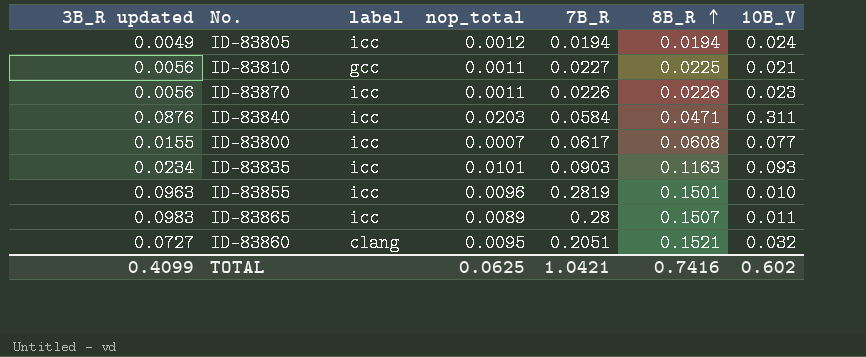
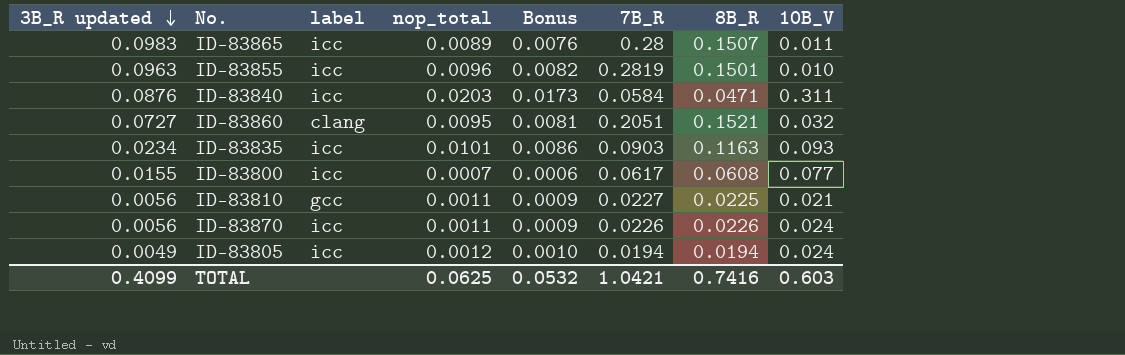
row order: 8B_R ascending -> 3B_R updated descending
column Bonus | formula: none -> [nop_total] * 0.85
ID-83870 | 10B_V: 0.023 -> 0.024
TOTAL | 10B_V: 0.602 -> 0.603

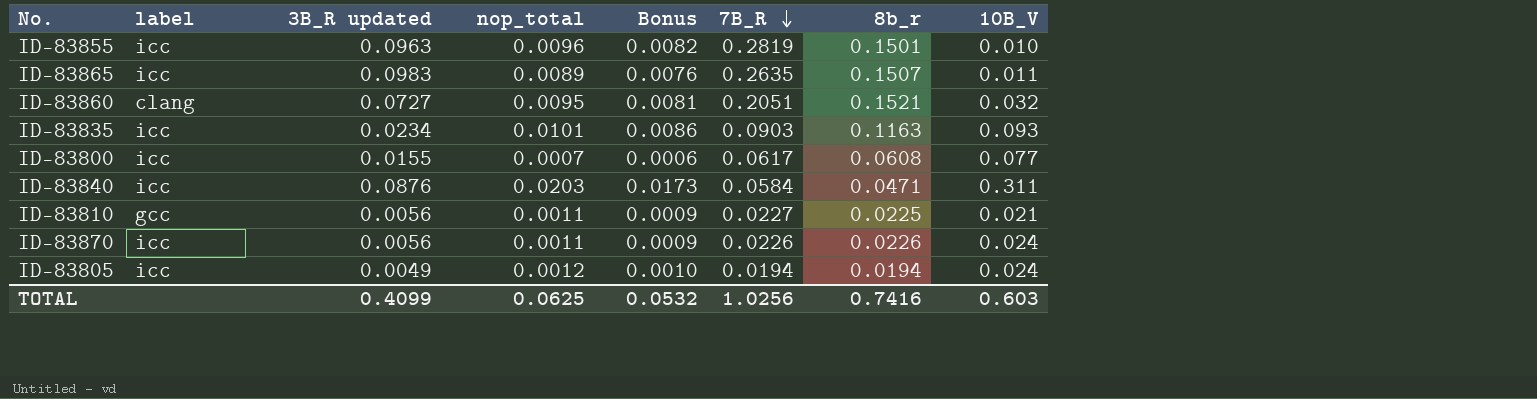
row order: 3B_R updated descending -> 7B_R descending
column 3B_R updated | position: 1 -> 3
column name: 8B_R -> 8b_r
ID-83865 | 7B_R: 0.28 -> 0.2635
TOTAL | 7B_R: 1.0421 -> 1.0256

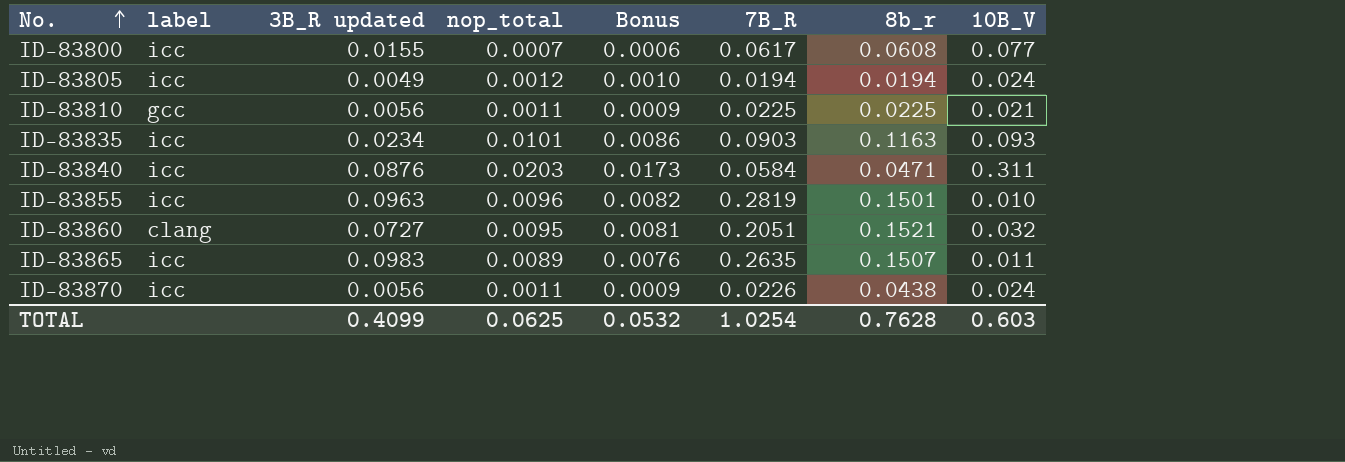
row order: 7B_R descending -> No. ascending
ID-83810 | 7B_R: 0.0227 -> 0.0225
ID-83870 | 8b_r: 0.0226 -> 0.0438
TOTAL | 7B_R: 1.0256 -> 1.0254
TOTAL | 8b_r: 0.7416 -> 0.7628

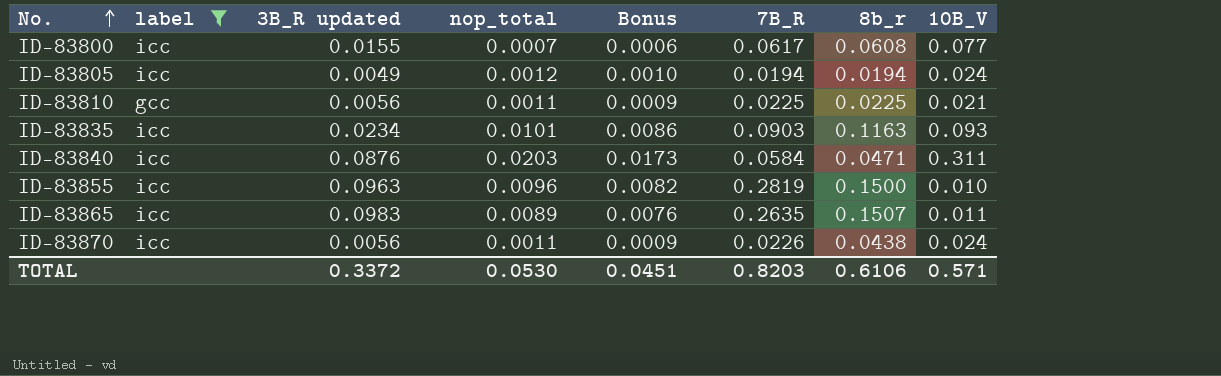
filter: none -> label != clang
ID-83855 | 8b_r: 0.1501 -> 0.1500
TOTAL | 3B_R updated: 0.4099 -> 0.3372
TOTAL | nop_total: 0.0625 -> 0.0530
TOTAL | Bonus: 0.0532 -> 0.0451
TOTAL | 7B_R: 1.0254 -> 0.8203
TOTAL | 8b_r: 0.7628 -> 0.6106
TOTAL | 10B_V: 0.603 -> 0.571

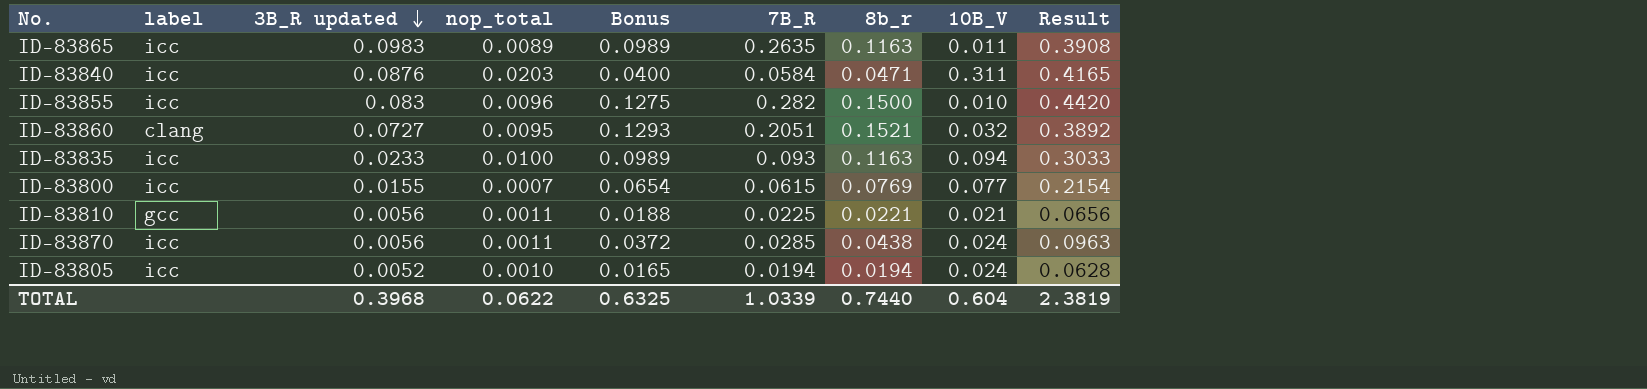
filter: label != clang -> none
row order: No. ascending -> 3B_R updated descending
column Bonus | formula: [nop_total] * 0.85 -> [8b_r] * 0.85
column Result | formula: none -> [7B_R] + [8b_r] + [10B_V]
ID-83865 | 8b_r: 0.1507 -> 0.1163
ID-83855 | 3B_R updated: 0.0963 -> 0.083
ID-83855 | 7B_R: 0.2819 -> 0.282
ID-83835 | 3B_R updated: 0.0234 -> 0.0233
ID-83835 | nop_total: 0.0101 -> 0.0100
ID-83835 | 7B_R: 0.0903 -> 0.093
ID-83835 | 10B_V: 0.093 -> 0.094
ID-83800 | 7B_R: 0.0617 -> 0.0615
ID-83800 | 8b_r: 0.0608 -> 0.0769
ID-83810 | 8b_r: 0.0225 -> 0.0221
ID-83870 | 7B_R: 0.0226 -> 0.0285
ID-83805 | 3B_R updated: 0.0049 -> 0.0052
ID-83805 | nop_total: 0.0012 -> 0.0010
TOTAL | 3B_R updated: 0.3372 -> 0.3968
TOTAL | nop_total: 0.0530 -> 0.0622
TOTAL | Bonus: 0.0451 -> 0.6325
TOTAL | 7B_R: 0.8203 -> 1.0339
TOTAL | 8b_r: 0.6106 -> 0.7440
TOTAL | 10B_V: 0.571 -> 0.604

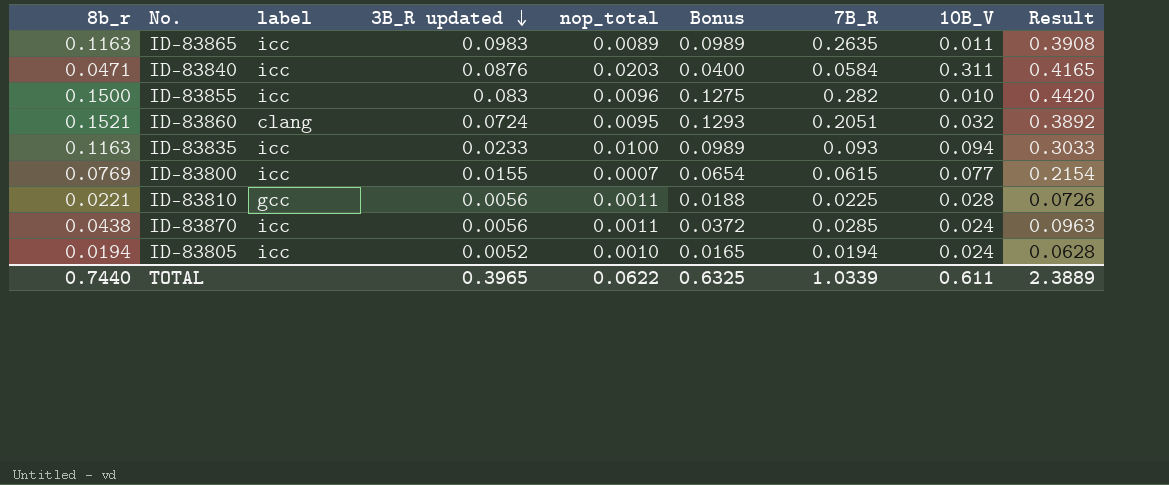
column 8b_r | position: 7 -> 1
ID-83860 | 3B_R updated: 0.0727 -> 0.0724
ID-83810 | 10B_V: 0.021 -> 0.028
ID-83810 | Result: 0.0656 -> 0.0726
TOTAL | 3B_R updated: 0.3968 -> 0.3965
TOTAL | 10B_V: 0.604 -> 0.611
TOTAL | Result: 2.3819 -> 2.3889

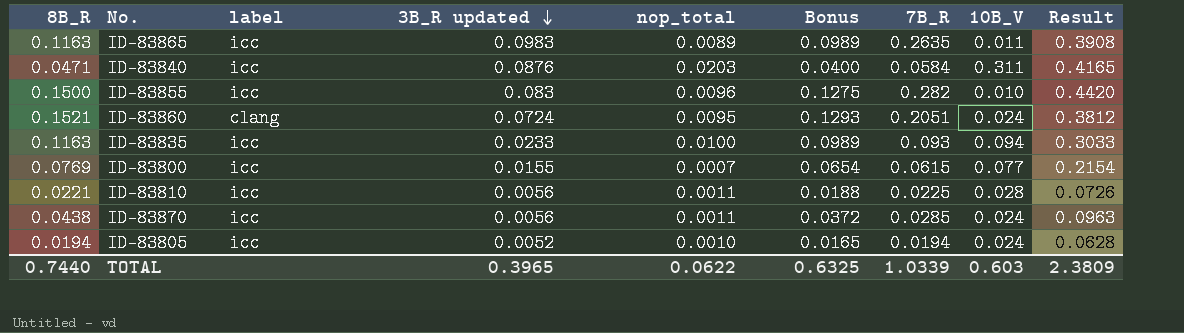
column name: 8b_r -> 8B_R
ID-83860 | 10B_V: 0.032 -> 0.024
ID-83860 | Result: 0.3892 -> 0.3812
ID-83810 | label: gcc -> icc
TOTAL | 10B_V: 0.611 -> 0.603
TOTAL | Result: 2.3889 -> 2.3809

